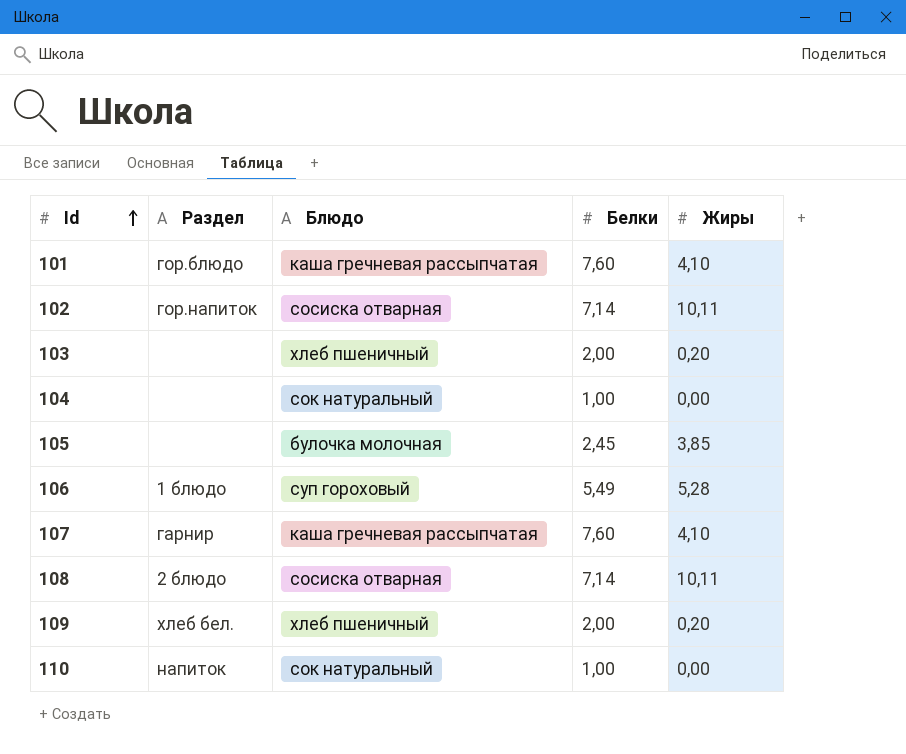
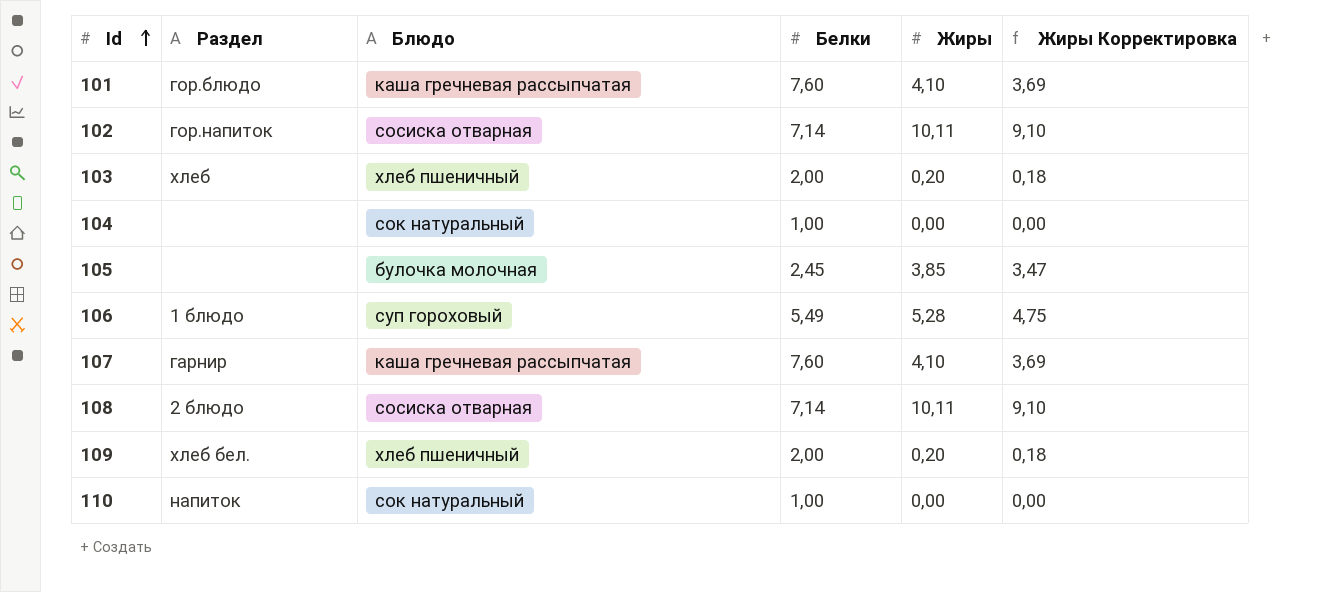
column Жиры Корректировка | formula: none -> [Жиры] * 0,9
103 | Раздел: none -> хлеб

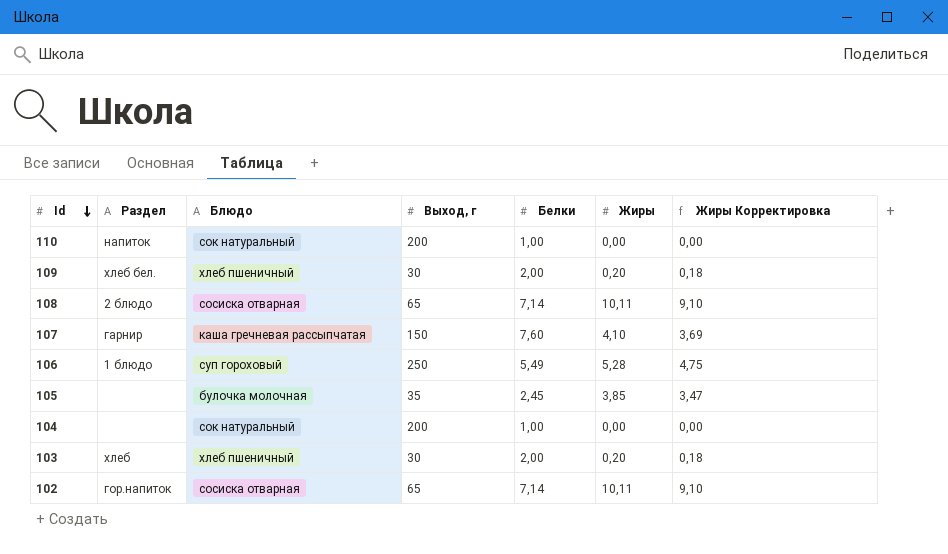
row order: Id ascending -> Id descending
column Выход, г | position: none -> 4
row 101: гор.блюдо | каша гречневая рассыпчатая | 7,60 | 4,10 | 3,69 -> none

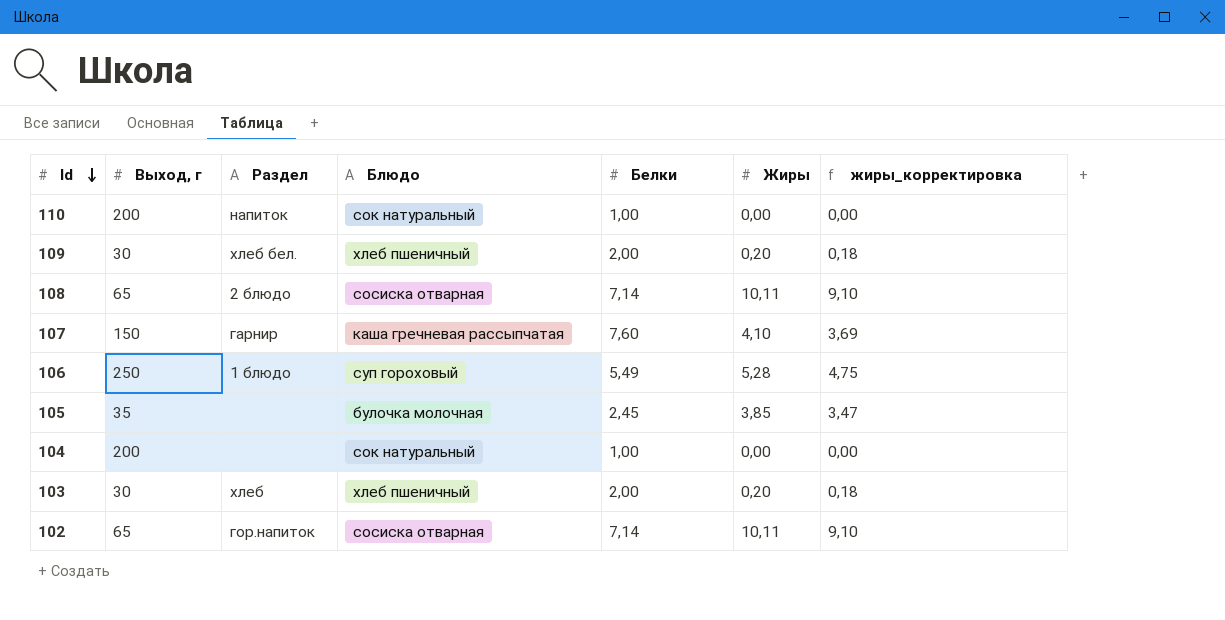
column Выход, г | position: 4 -> 2
column name: Жиры Корректировка -> жиры_корректировка

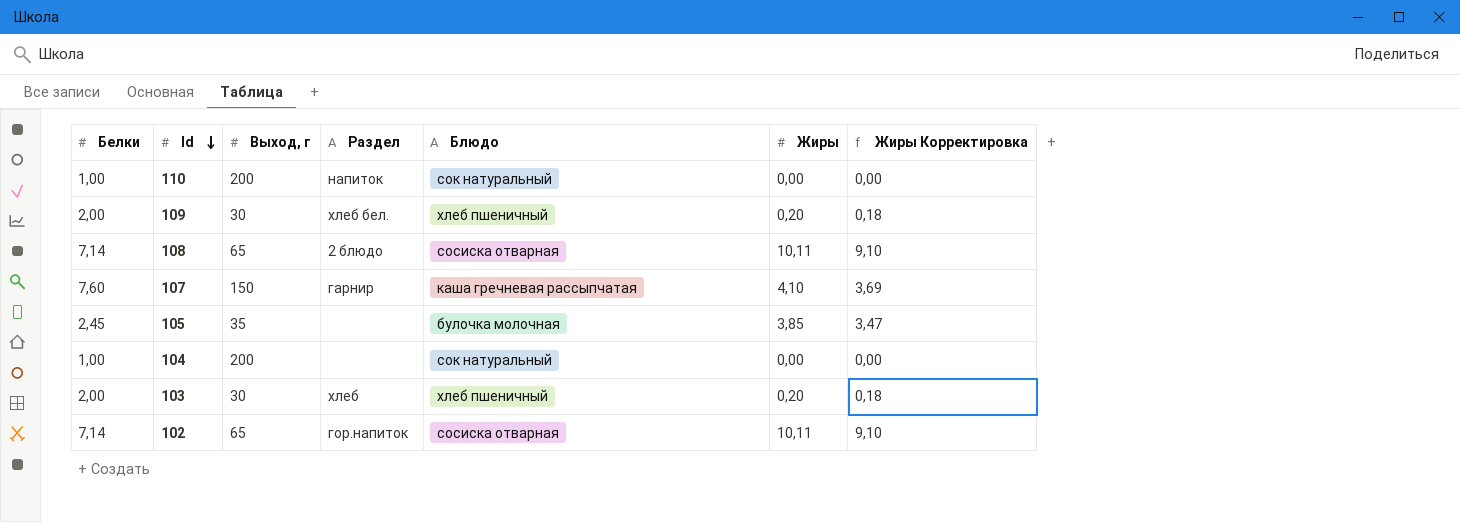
column Белки | position: 5 -> 1
column name: жиры_корректировка -> Жиры Корректировка
row 106: 250 | 1 блюдо | суп гороховый | 5,49 | 5,28 | 4,75 -> none

